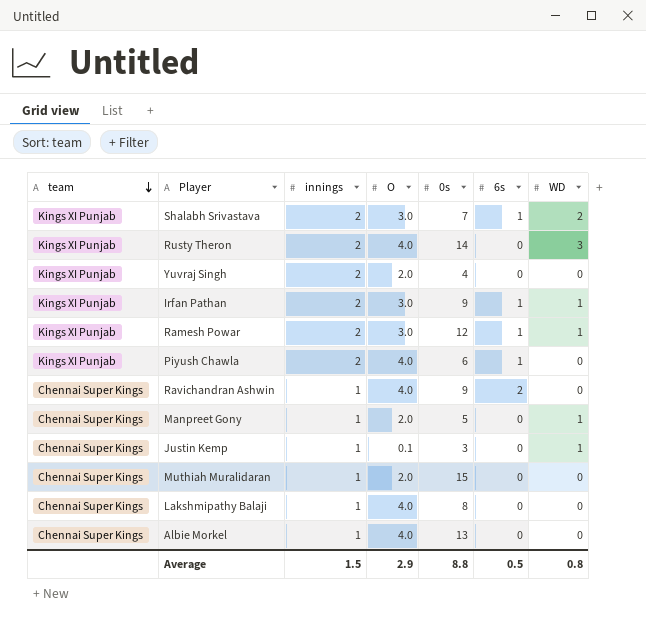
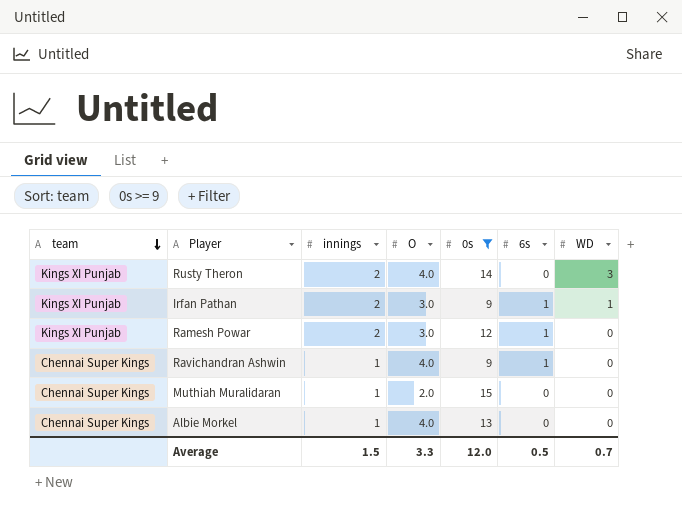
filter: none -> 0s >= 9
Ramesh Powar | WD: 1 -> 0
Ravichandran Ashwin | 6s: 2 -> 1
Average | O: 2.9 -> 3.3
Average | 0s: 8.8 -> 12.0
Average | WD: 0.8 -> 0.7

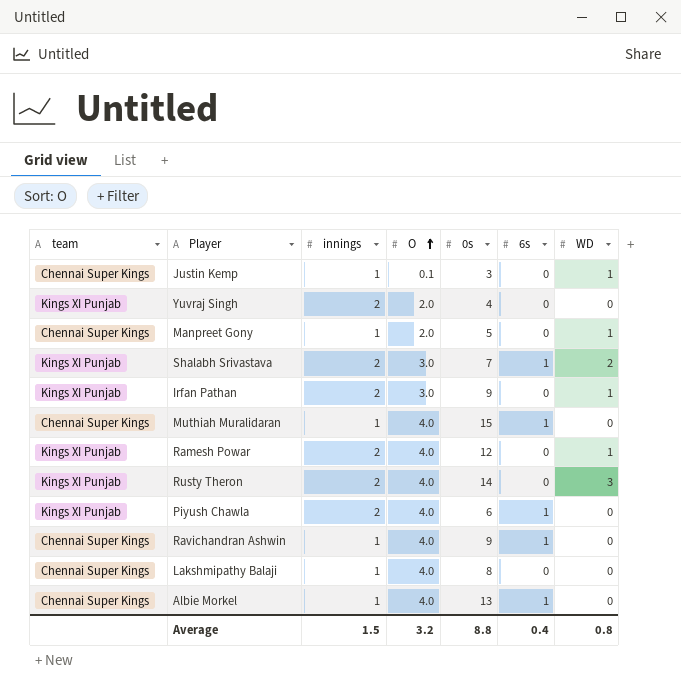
filter: 0s >= 9 -> none
row order: team descending -> O ascending
Irfan Pathan | 6s: 1 -> 0
Muthiah Muralidaran | O: 2.0 -> 4.0
Muthiah Muralidaran | 6s: 0 -> 1
Ramesh Powar | O: 3.0 -> 4.0
Ramesh Powar | 6s: 1 -> 0
Ramesh Powar | WD: 0 -> 1
Albie Morkel | 6s: 0 -> 1
Average | O: 3.3 -> 3.2
Average | 0s: 12.0 -> 8.8
Average | 6s: 0.5 -> 0.4
Average | WD: 0.7 -> 0.8

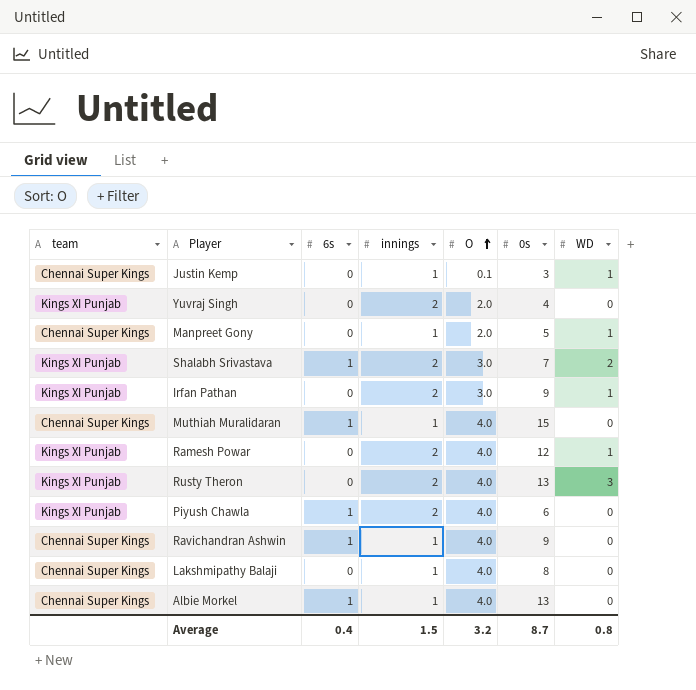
column 6s | position: 6 -> 3
Rusty Theron | 0s: 14 -> 13
Average | 0s: 8.8 -> 8.7

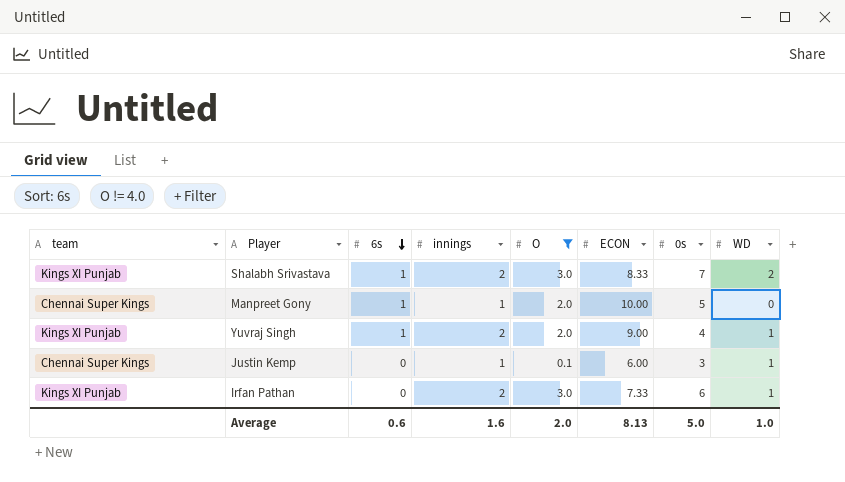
filter: none -> O != 4.0
row order: O ascending -> 6s descending
column ECON | position: none -> 6
Manpreet Gony | 6s: 0 -> 1
Manpreet Gony | WD: 1 -> 0
Yuvraj Singh | 6s: 0 -> 1
Yuvraj Singh | WD: 0 -> 1
Irfan Pathan | 0s: 9 -> 6
Average | 6s: 0.4 -> 0.6
Average | innings: 1.5 -> 1.6
Average | O: 3.2 -> 2.0
Average | 0s: 8.7 -> 5.0
Average | WD: 0.8 -> 1.0

